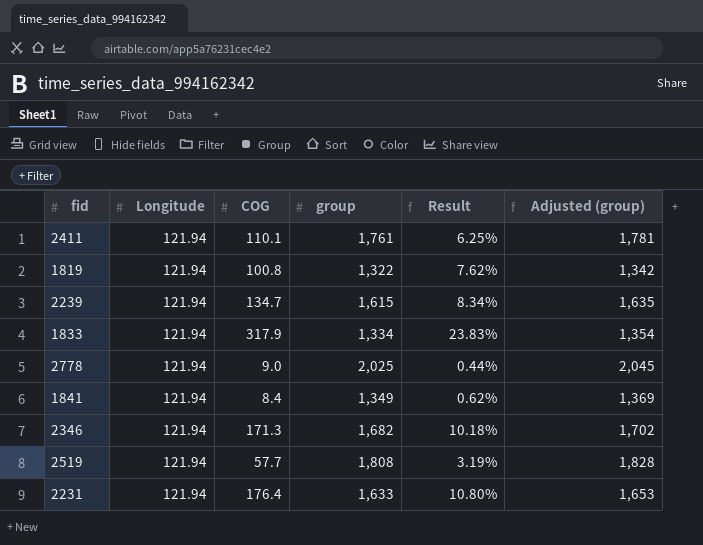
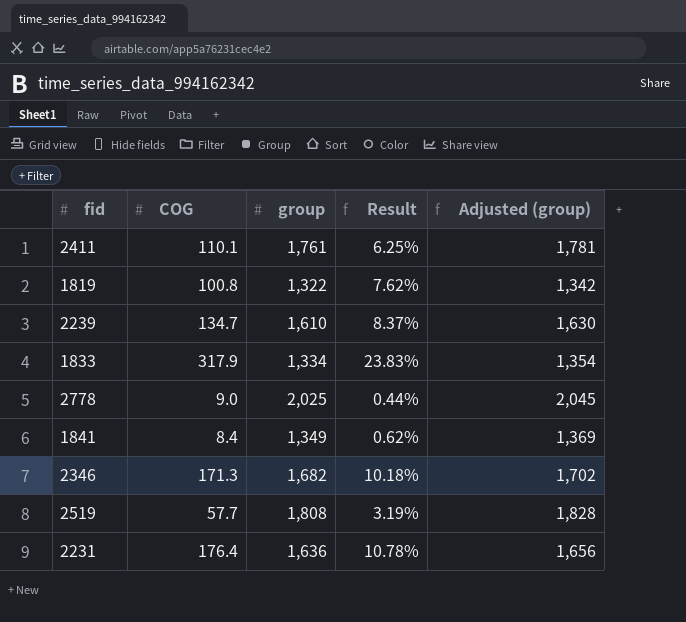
column Longitude | position: 2 -> none
2239 | group: 1,615 -> 1,610
2239 | Result: 8.34% -> 8.37%
2239 | Adjusted (group): 1,635 -> 1,630
2231 | group: 1,633 -> 1,636
2231 | Result: 10.80% -> 10.78%
2231 | Adjusted (group): 1,653 -> 1,656

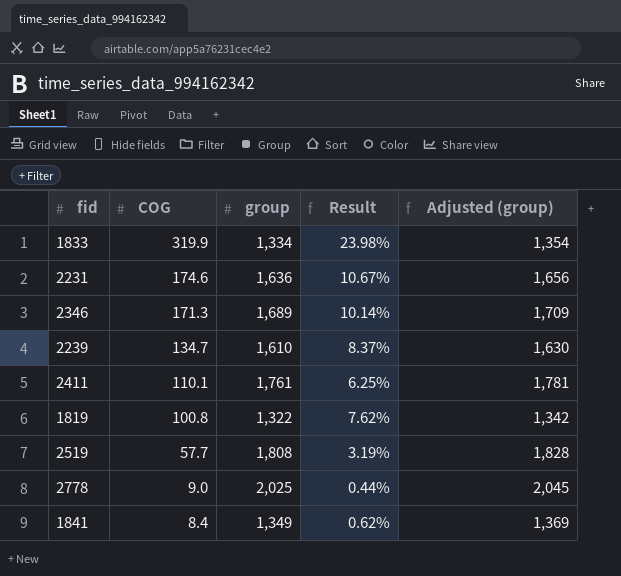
row order: none -> COG descending
1833 | COG: 317.9 -> 319.9
1833 | Result: 23.83% -> 23.98%
2231 | COG: 176.4 -> 174.6
2231 | Result: 10.78% -> 10.67%
2346 | group: 1,682 -> 1,689
2346 | Result: 10.18% -> 10.14%
2346 | Adjusted (group): 1,702 -> 1,709

